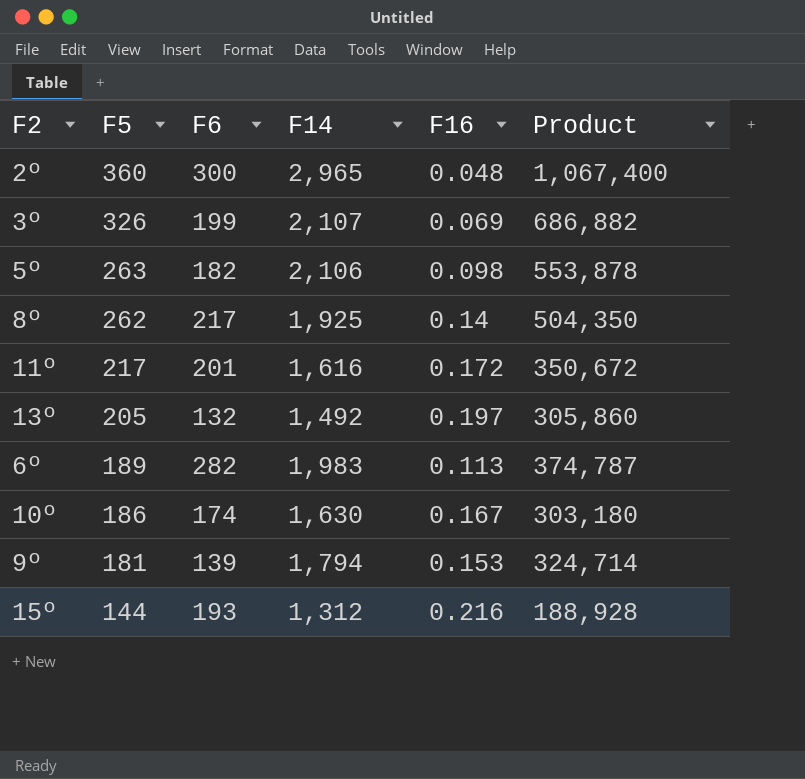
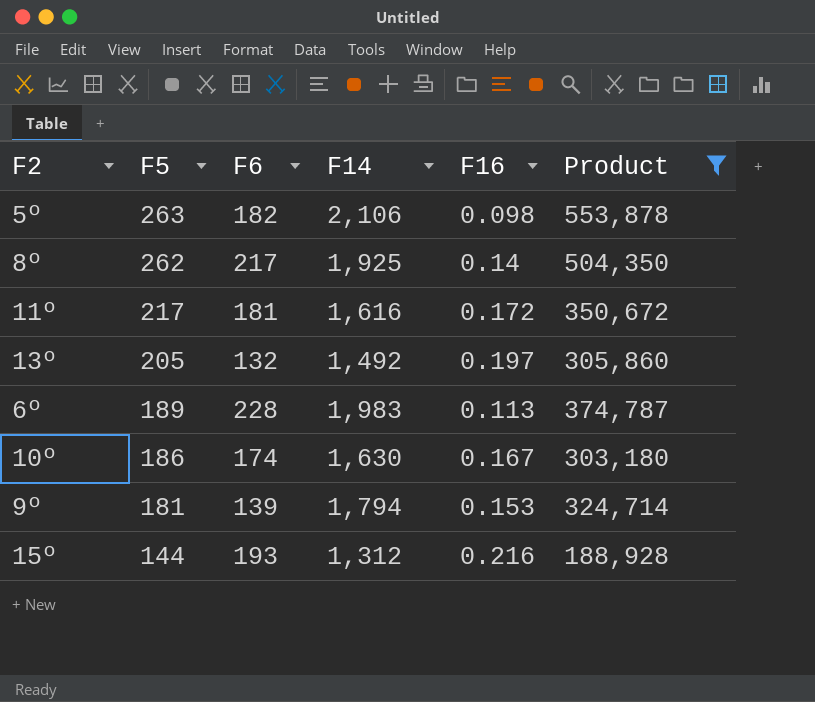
filter: none -> Product <= 553,878
11º | F6: 201 -> 181
6º | F6: 282 -> 228

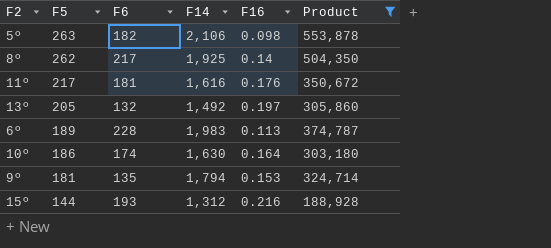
11º | F16: 0.172 -> 0.176
10º | F16: 0.167 -> 0.164
9º | F6: 139 -> 135

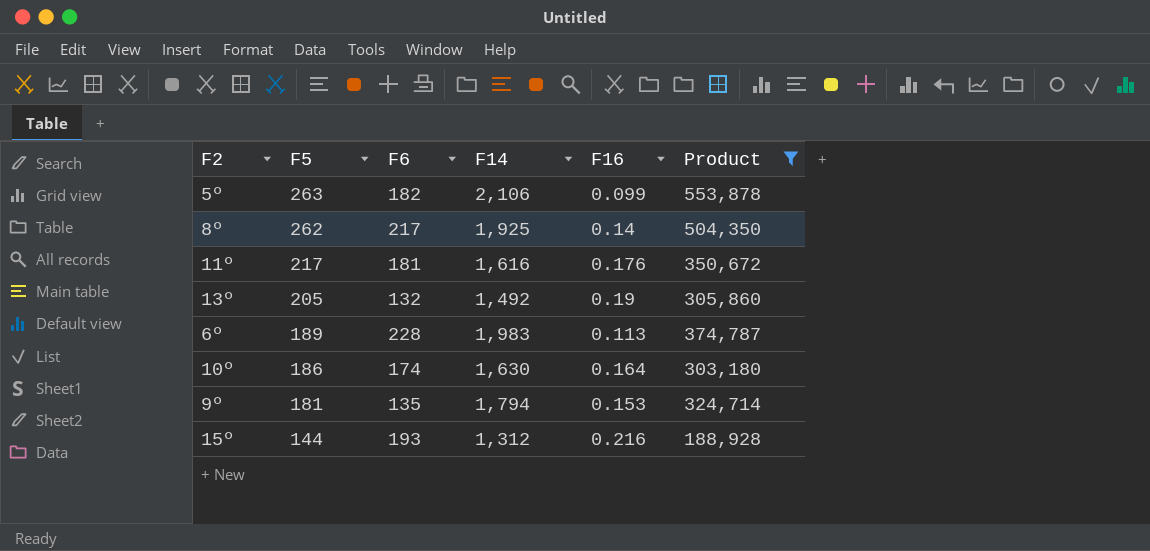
5º | F16: 0.098 -> 0.099
13º | F16: 0.197 -> 0.19

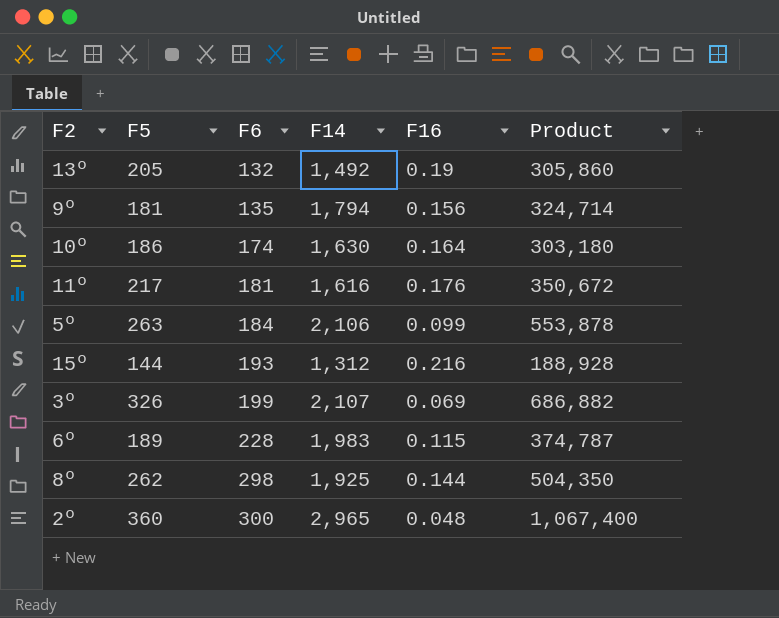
filter: Product <= 553,878 -> none
row order: F5 descending -> F6 ascending
9º | F16: 0.153 -> 0.156
5º | F6: 182 -> 184
6º | F16: 0.113 -> 0.115
8º | F6: 217 -> 298
8º | F16: 0.14 -> 0.144

